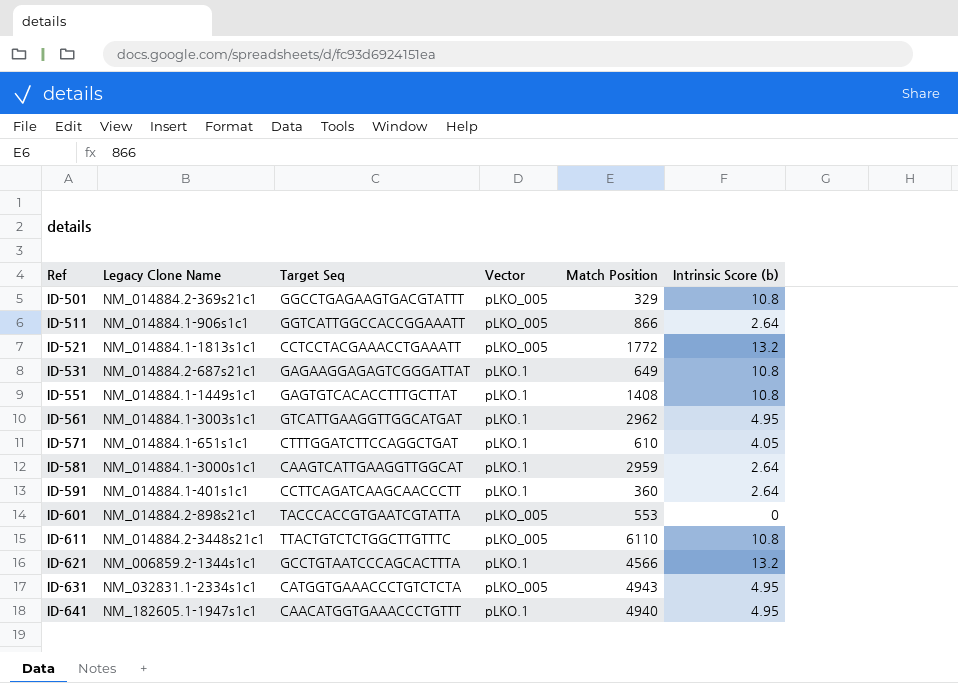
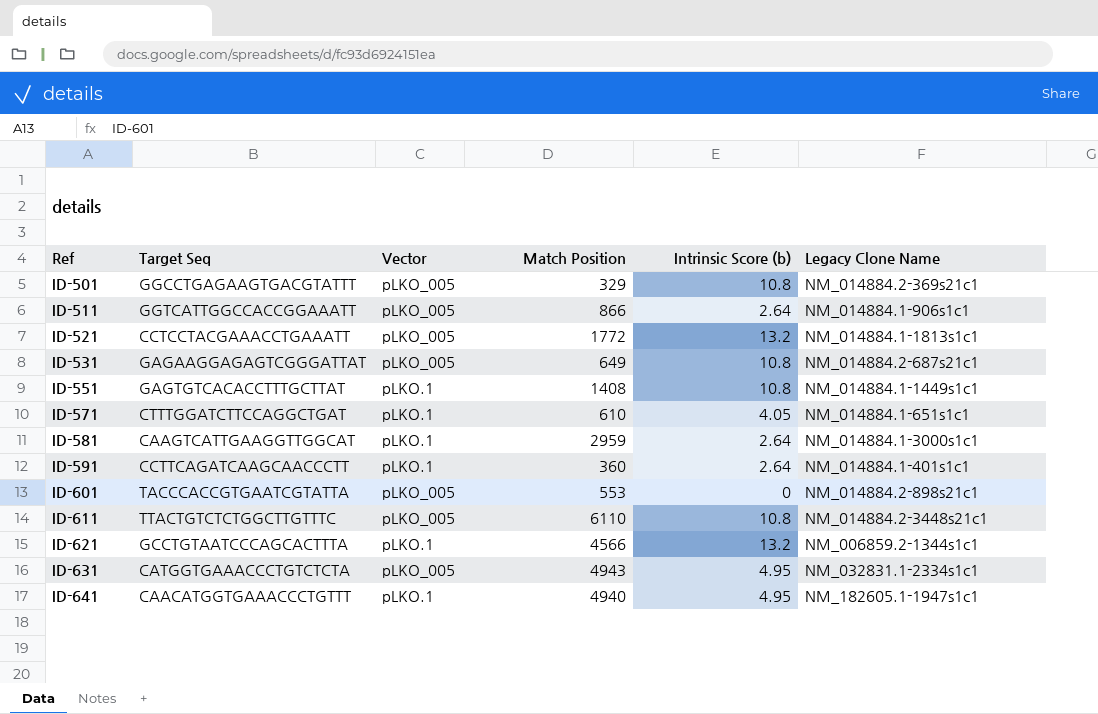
column Legacy Clone Name | position: 2 -> 6
row ID-561: NM_014884.1-3003s1c1 | GTCATTGAAGGTTGGCATGAT | pLKO.1 | 2962 | 4.95 -> none
ID-531 | Vector: pLKO.1 -> pLKO_005

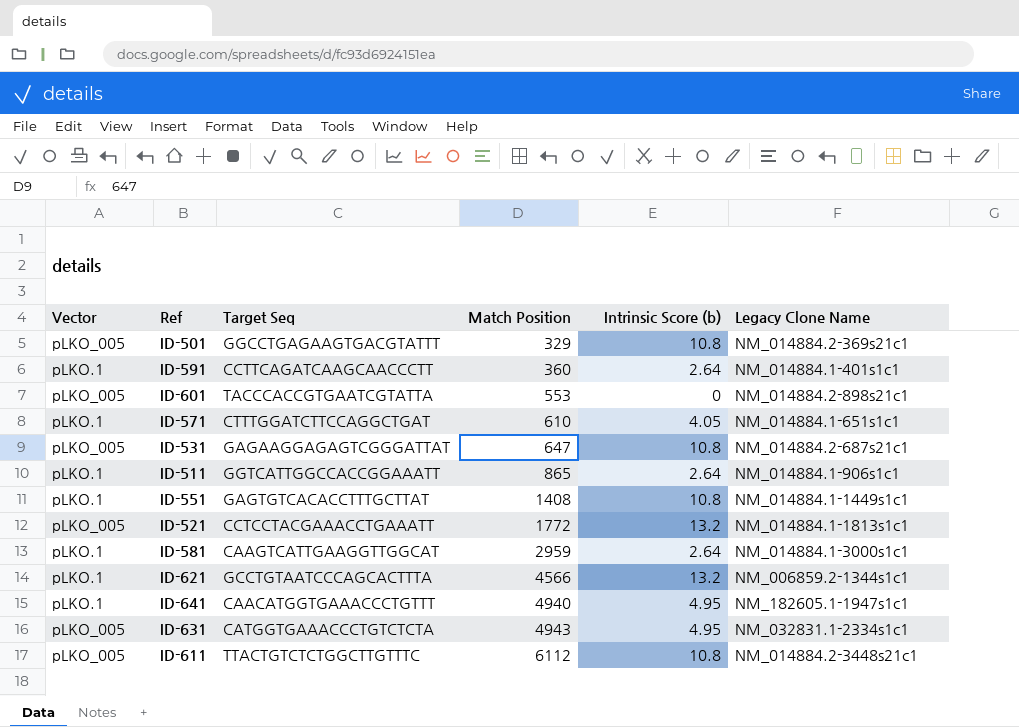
row order: Ref ascending -> Match Position ascending
column Vector | position: 3 -> 1
ID-531 | Match Position: 649 -> 647
ID-511 | Vector: pLKO_005 -> pLKO.1
ID-511 | Match Position: 866 -> 865
ID-611 | Match Position: 6110 -> 6112

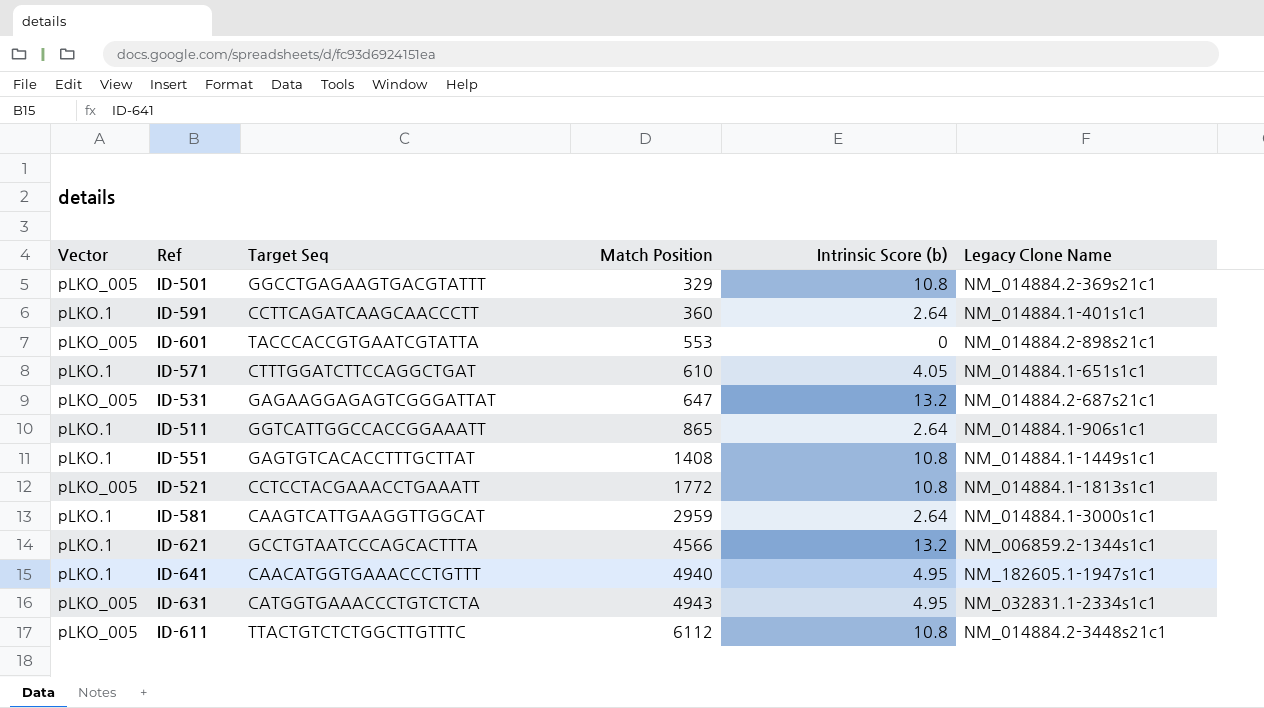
ID-531 | Intrinsic Score (b): 10.8 -> 13.2
ID-521 | Intrinsic Score (b): 13.2 -> 10.8

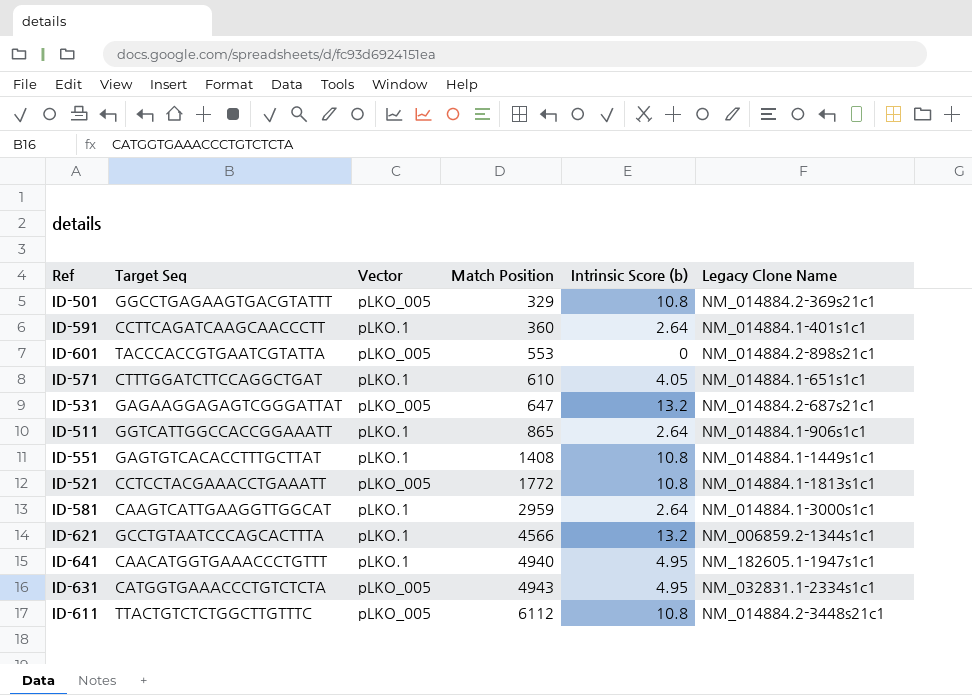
column Vector | position: 1 -> 3

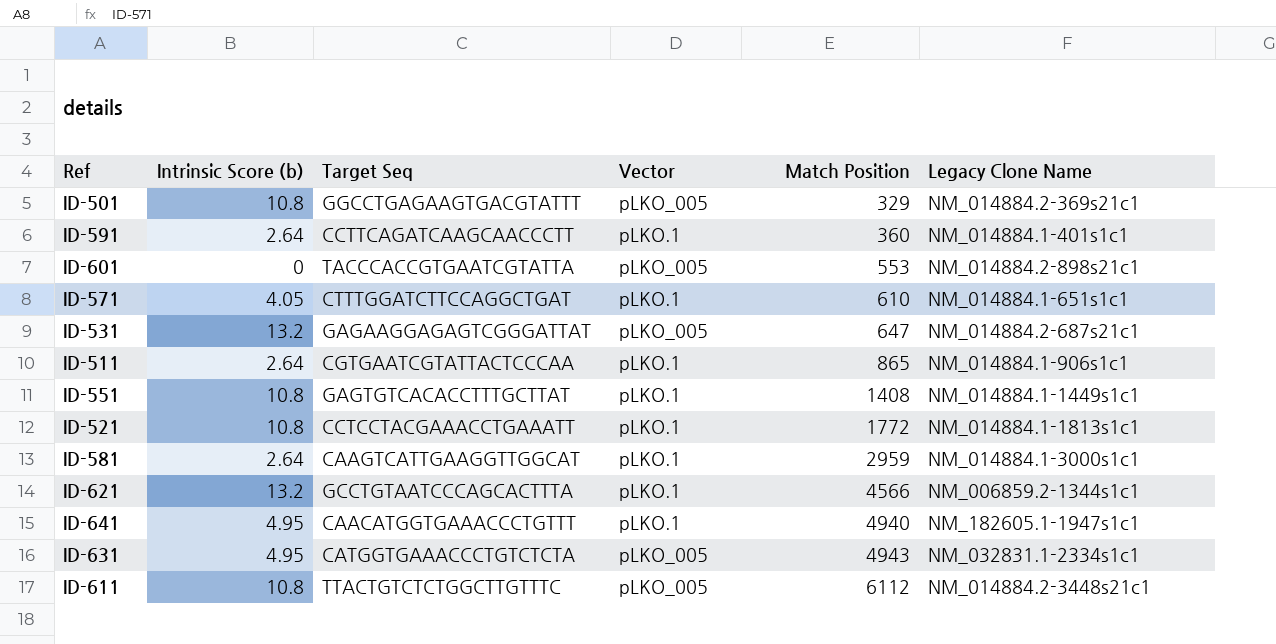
column Intrinsic Score (b) | position: 5 -> 2
ID-511 | Target Seq: GGTCATTGGCCACCGGAAATT -> CGTGAATCGTATTACTCCCAA
ID-521 | Vector: pLKO_005 -> pLKO.1

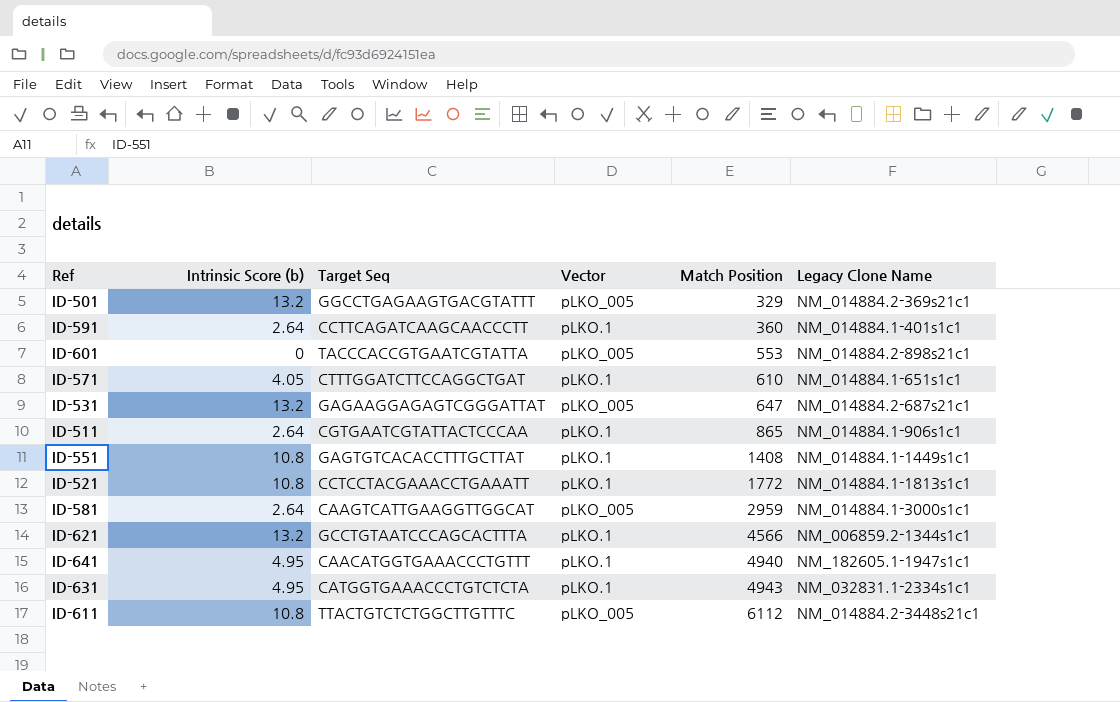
ID-501 | Intrinsic Score (b): 10.8 -> 13.2
ID-581 | Vector: pLKO.1 -> pLKO_005
ID-631 | Vector: pLKO_005 -> pLKO.1

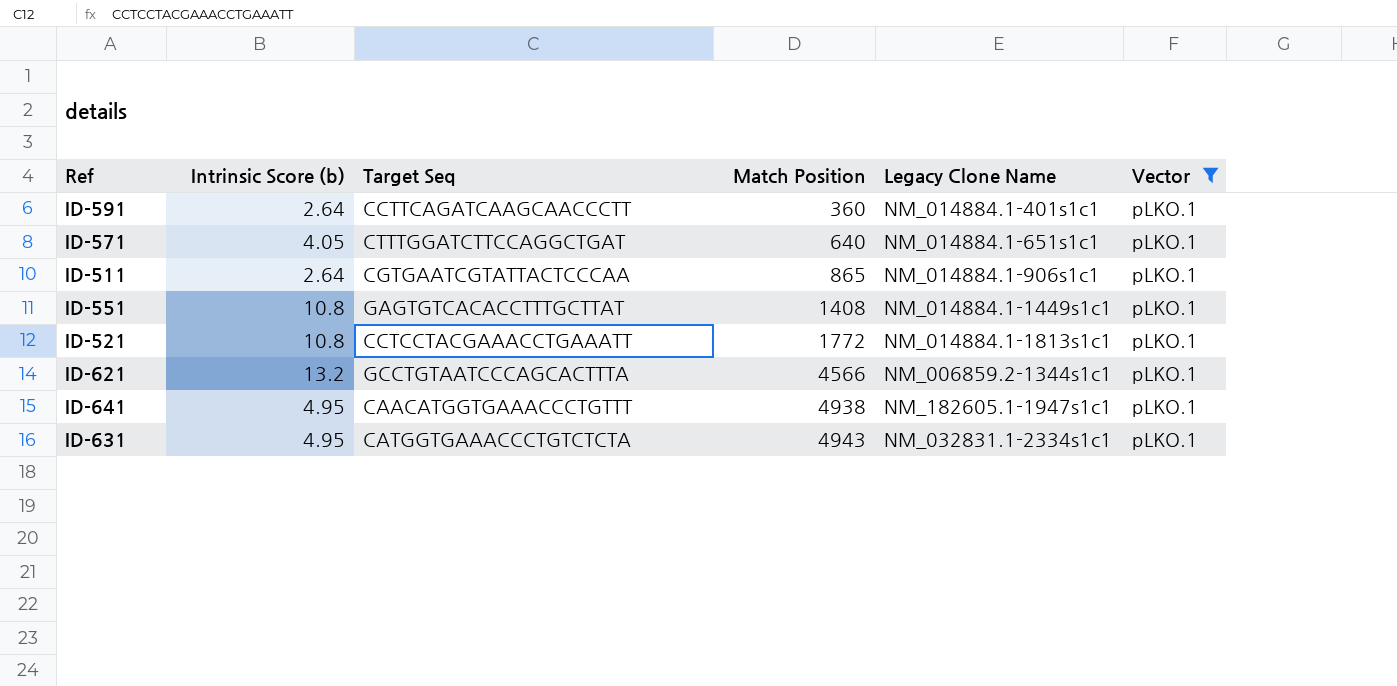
filter: none -> Vector = pLKO.1
column Vector | position: 4 -> 6
ID-571 | Match Position: 610 -> 640
ID-641 | Match Position: 4940 -> 4938

